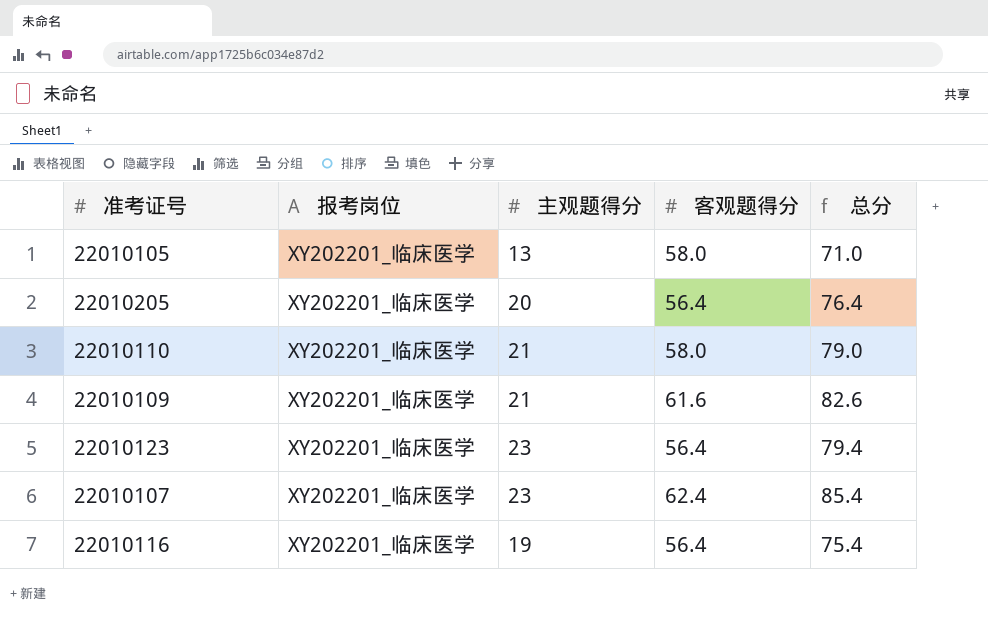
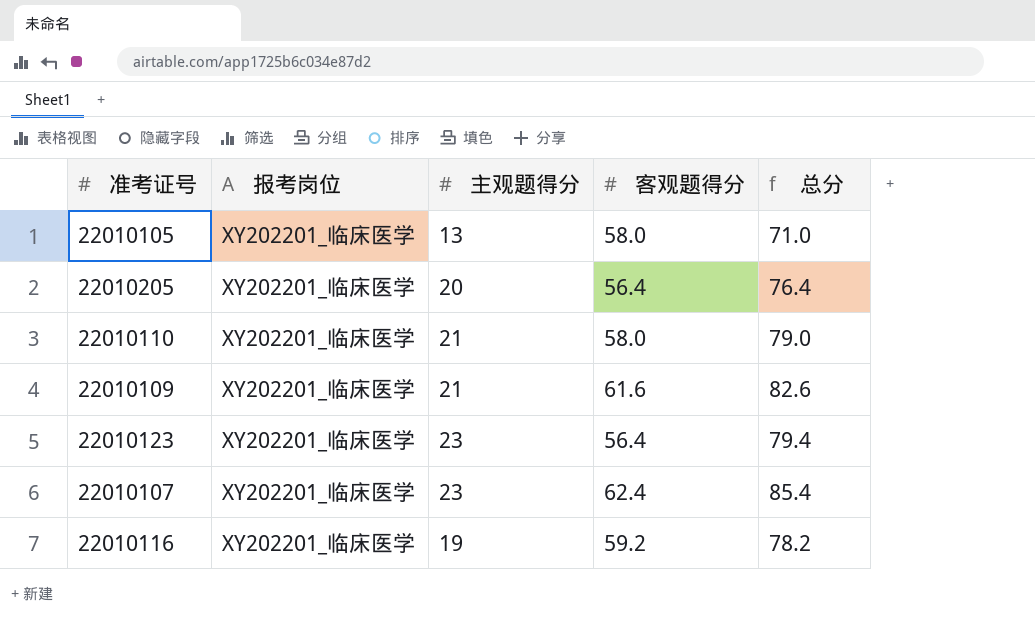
22010116 | 客观题得分: 56.4 -> 59.2
22010116 | 总分: 75.4 -> 78.2

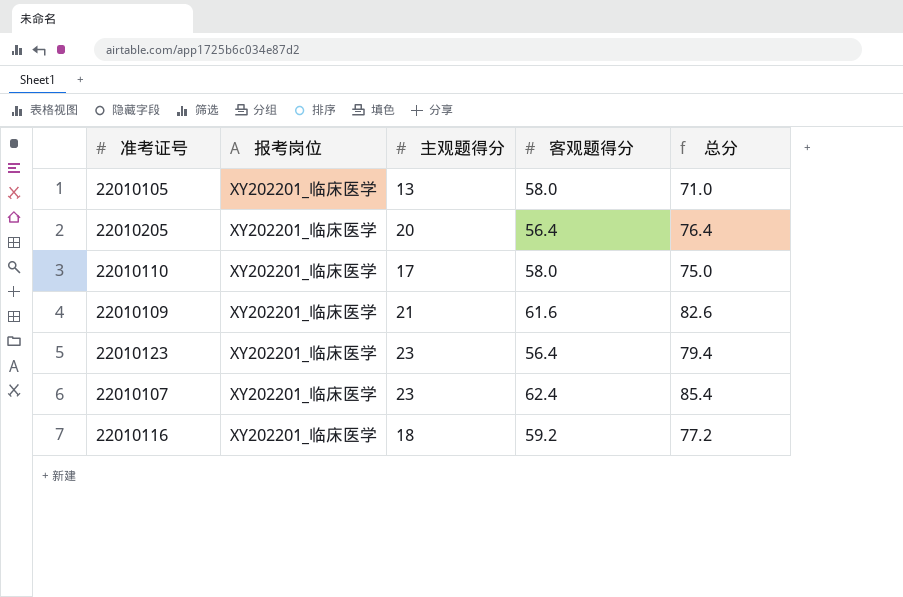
22010110 | 主观题得分: 21 -> 17
22010110 | 总分: 79.0 -> 75.0
22010116 | 主观题得分: 19 -> 18
22010116 | 总分: 78.2 -> 77.2

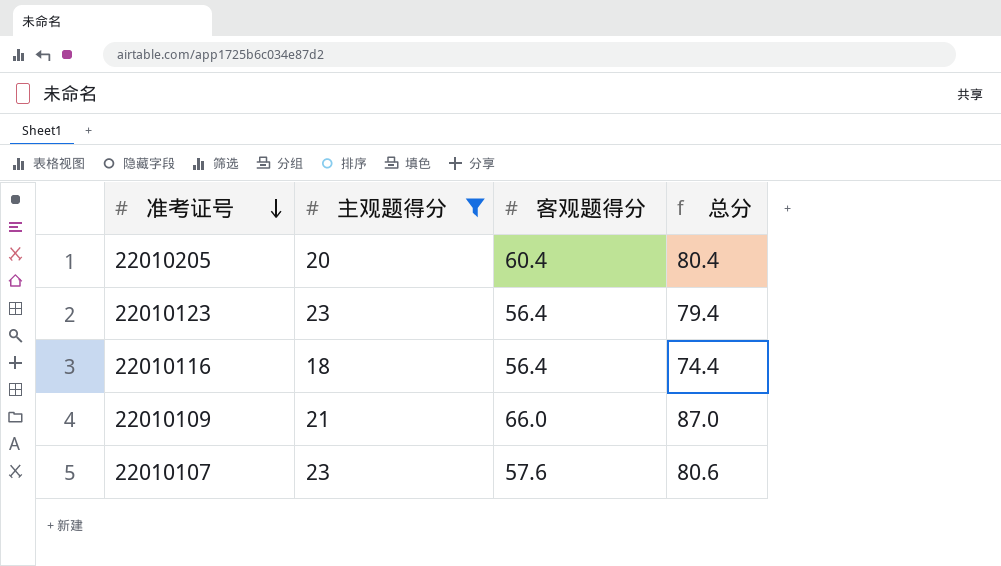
filter: none -> 主观题得分 >= 18
row order: none -> 准考证号 descending
column 报考岗位 | position: 2 -> none
22010205 | 客观题得分: 56.4 -> 60.4
22010205 | 总分: 76.4 -> 80.4
22010116 | 客观题得分: 59.2 -> 56.4
22010116 | 总分: 77.2 -> 74.4
22010109 | 客观题得分: 61.6 -> 66.0
22010109 | 总分: 82.6 -> 87.0
22010107 | 客观题得分: 62.4 -> 57.6
22010107 | 总分: 85.4 -> 80.6

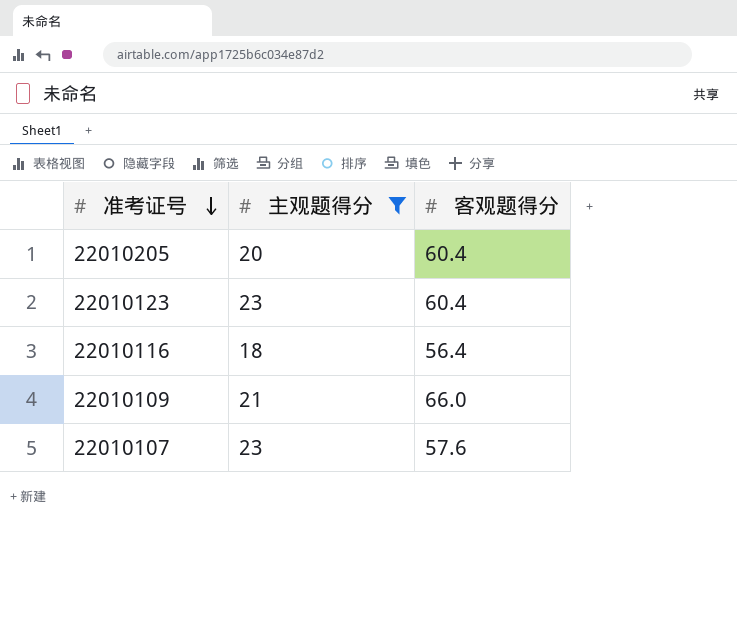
column 总分 | formula: [主观题得分] + [客观题得分] -> none
22010123 | 客观题得分: 56.4 -> 60.4

